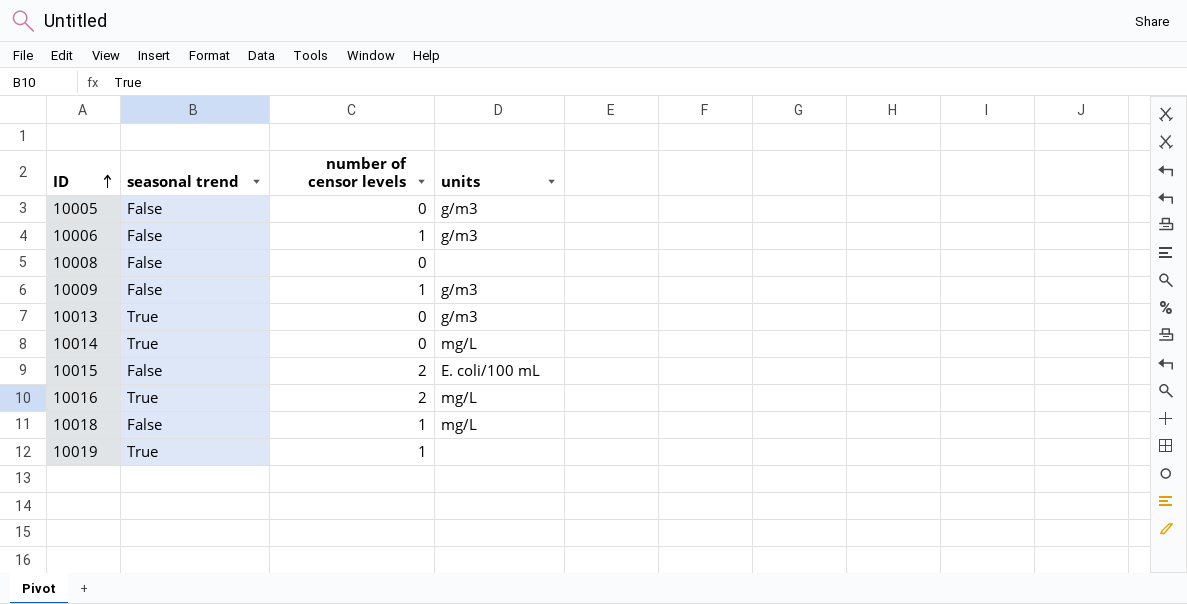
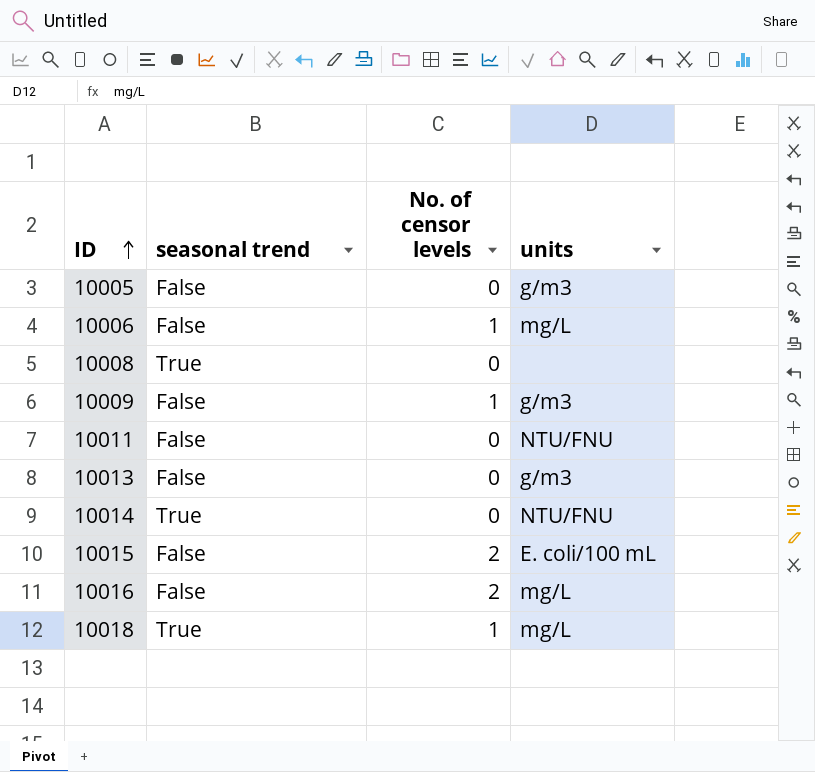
column name: number of censor levels -> No. of censor levels
row 10019: True | 1 | none -> none
10006 | units: g/m3 -> mg/L
10008 | seasonal trend: False -> True
row 10011: none -> False | 0 | NTU/FNU
10013 | seasonal trend: True -> False
10014 | units: mg/L -> NTU/FNU
10016 | seasonal trend: True -> False
10018 | seasonal trend: False -> True

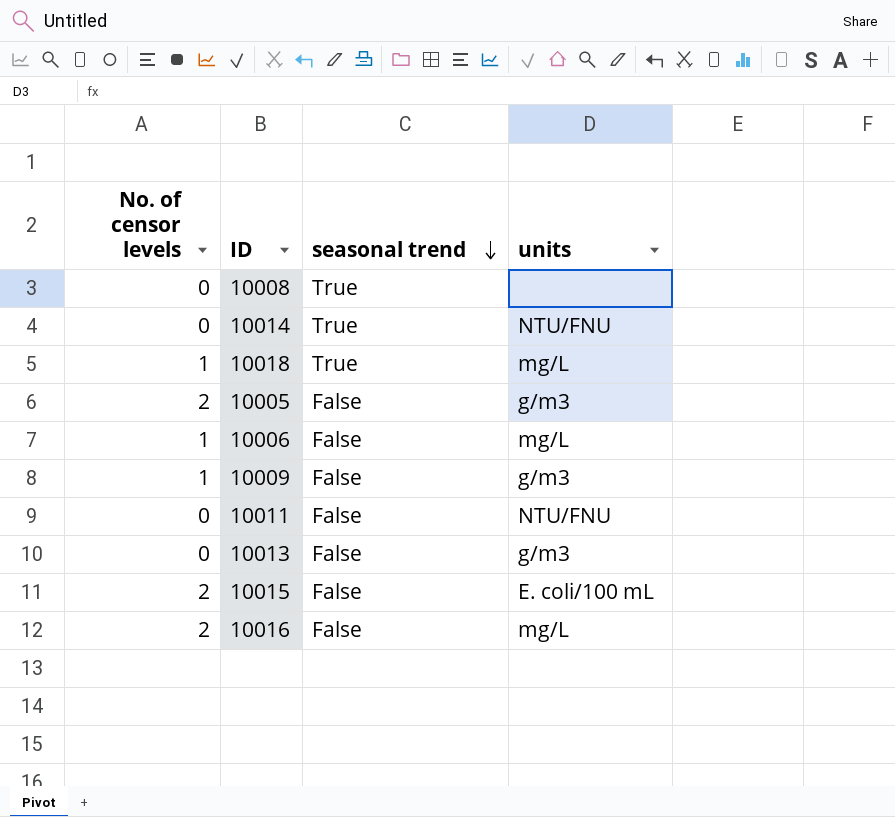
row order: ID ascending -> seasonal trend descending
column No. of censor levels | position: 3 -> 1
10005 | No. of censor levels: 0 -> 2

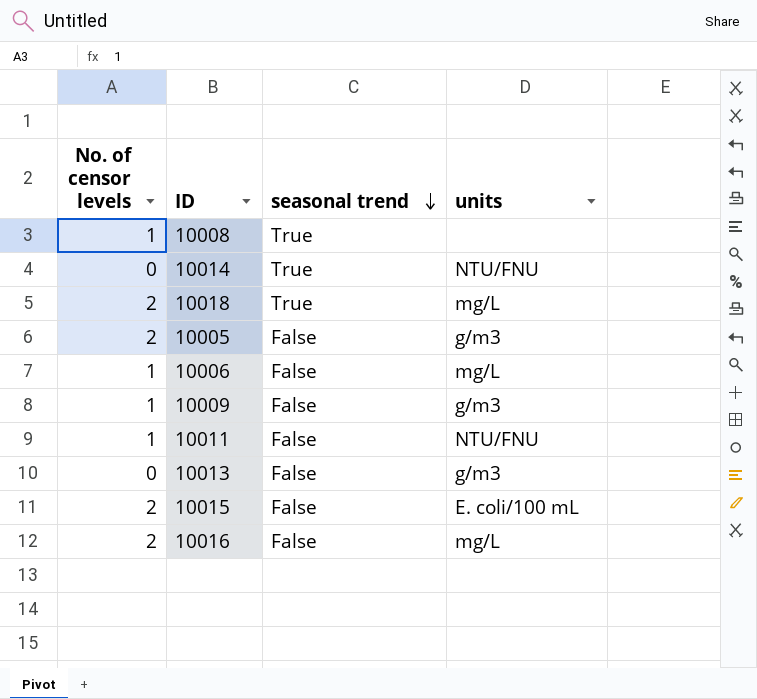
10008 | No. of censor levels: 0 -> 1
10018 | No. of censor levels: 1 -> 2
10011 | No. of censor levels: 0 -> 1

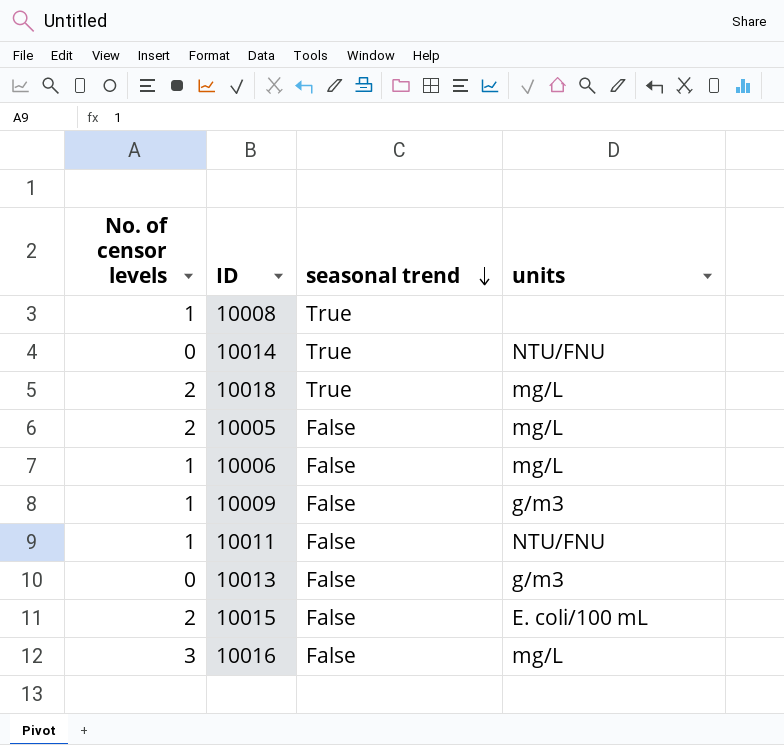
10005 | units: g/m3 -> mg/L
10016 | No. of censor levels: 2 -> 3

